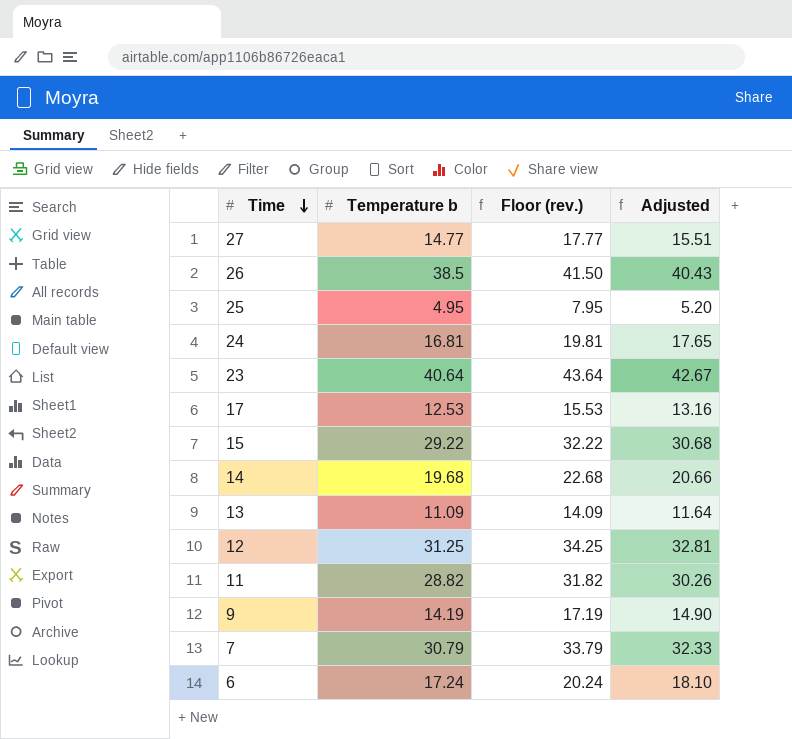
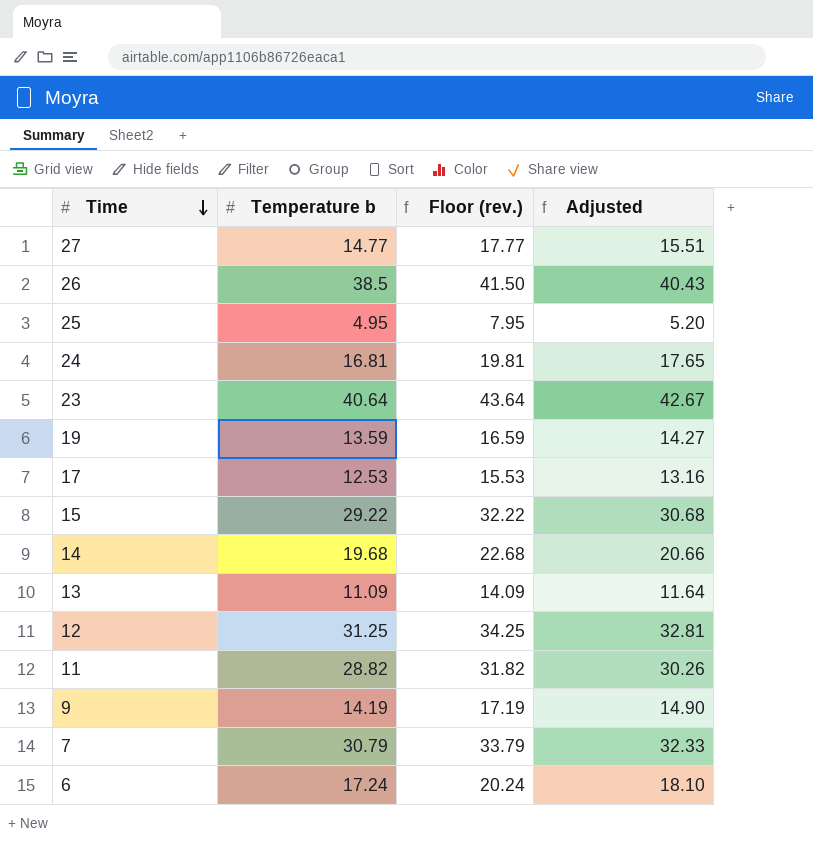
row 19: none -> 13.59 | 16.59 | 14.27

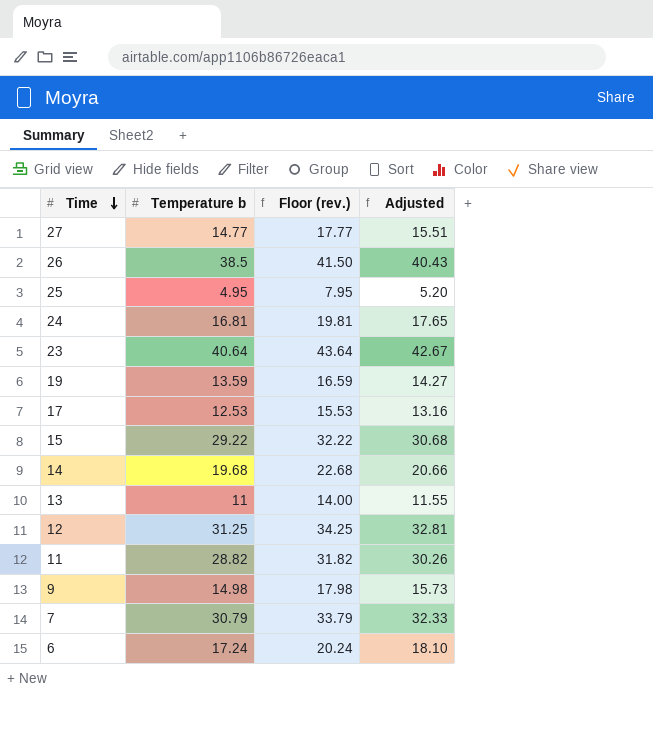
13 | Temperature b: 11.09 -> 11
13 | Floor (rev.): 14.09 -> 14.00
13 | Adjusted: 11.64 -> 11.55
9 | Temperature b: 14.19 -> 14.98
9 | Floor (rev.): 17.19 -> 17.98
9 | Adjusted: 14.90 -> 15.73

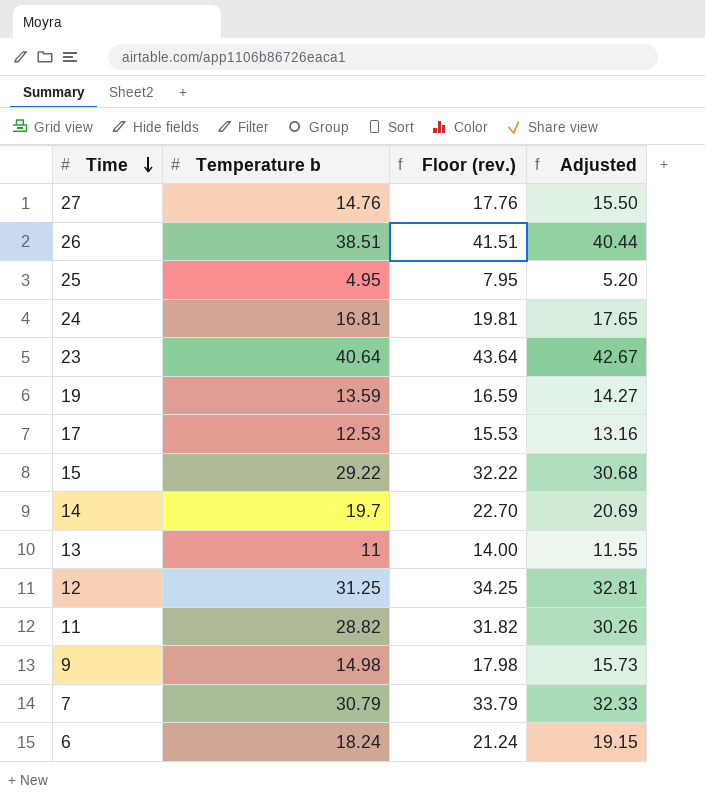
27 | Temperature b: 14.77 -> 14.76
27 | Floor (rev.): 17.77 -> 17.76
27 | Adjusted: 15.51 -> 15.50
26 | Temperature b: 38.5 -> 38.51
26 | Floor (rev.): 41.50 -> 41.51
26 | Adjusted: 40.43 -> 40.44
14 | Temperature b: 19.68 -> 19.7
14 | Floor (rev.): 22.68 -> 22.70
14 | Adjusted: 20.66 -> 20.69
6 | Temperature b: 17.24 -> 18.24
6 | Floor (rev.): 20.24 -> 21.24
6 | Adjusted: 18.10 -> 19.15

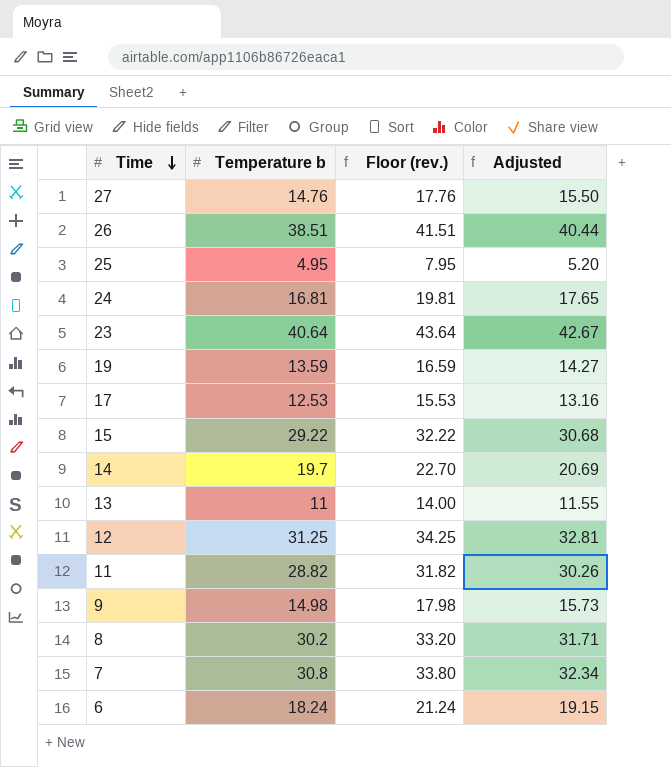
row 8: none -> 30.2 | 33.20 | 31.71
7 | Temperature b: 30.79 -> 30.8
7 | Floor (rev.): 33.79 -> 33.80
7 | Adjusted: 32.33 -> 32.34

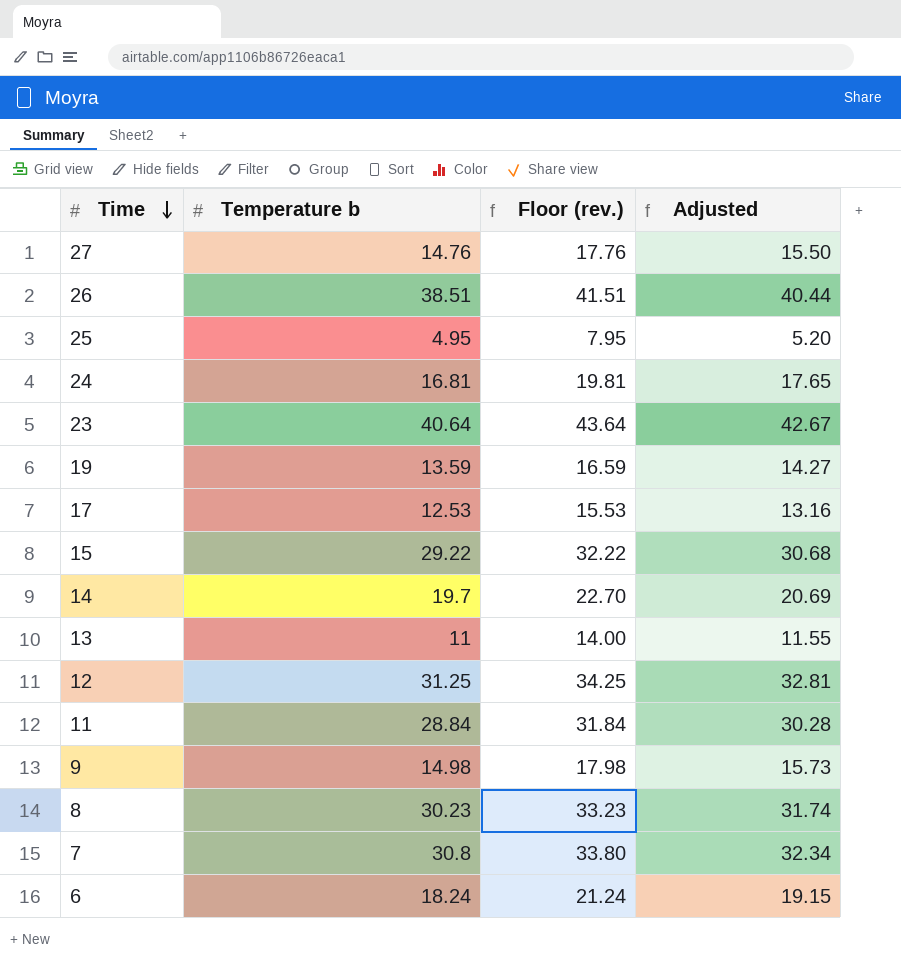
11 | Temperature b: 28.82 -> 28.84
11 | Floor (rev.): 31.82 -> 31.84
11 | Adjusted: 30.26 -> 30.28
8 | Temperature b: 30.2 -> 30.23
8 | Floor (rev.): 33.20 -> 33.23
8 | Adjusted: 31.71 -> 31.74

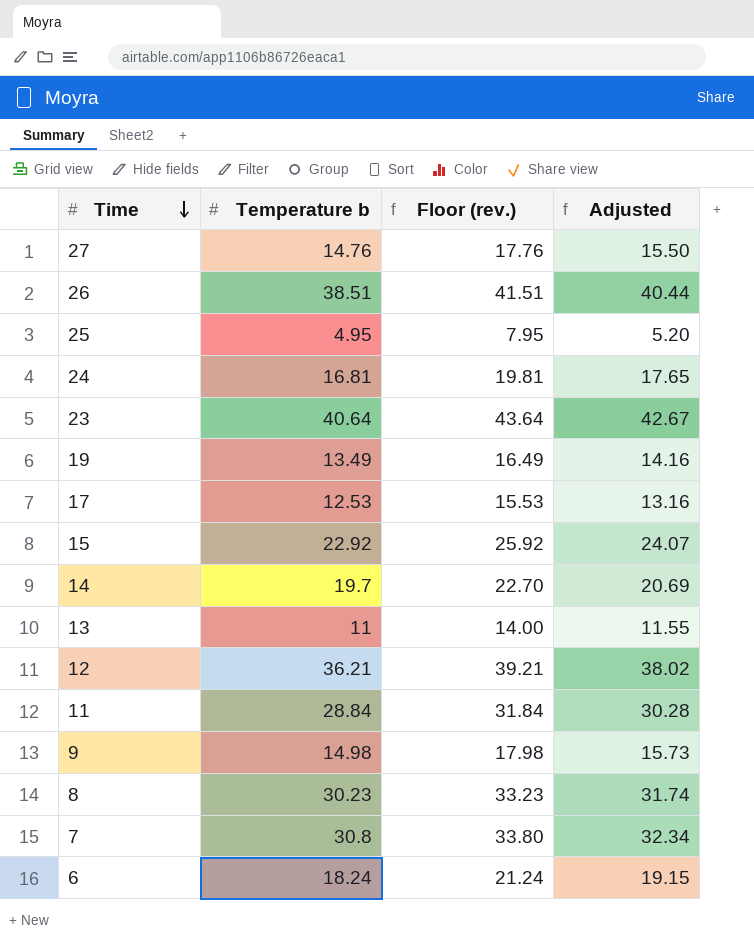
19 | Temperature b: 13.59 -> 13.49
19 | Floor (rev.): 16.59 -> 16.49
19 | Adjusted: 14.27 -> 14.16
15 | Temperature b: 29.22 -> 22.92
15 | Floor (rev.): 32.22 -> 25.92
15 | Adjusted: 30.68 -> 24.07
12 | Temperature b: 31.25 -> 36.21
12 | Floor (rev.): 34.25 -> 39.21
12 | Adjusted: 32.81 -> 38.02

